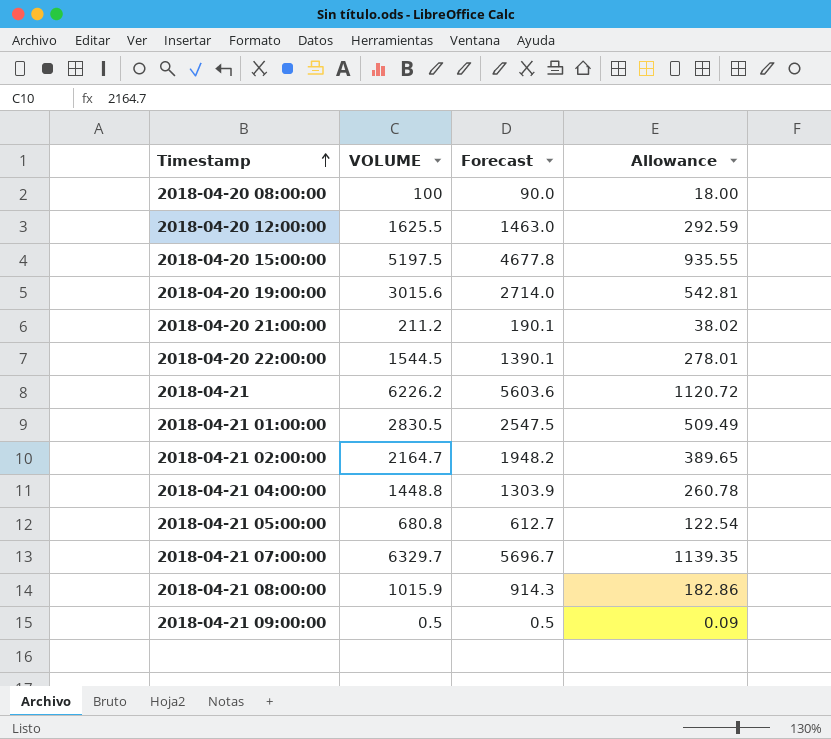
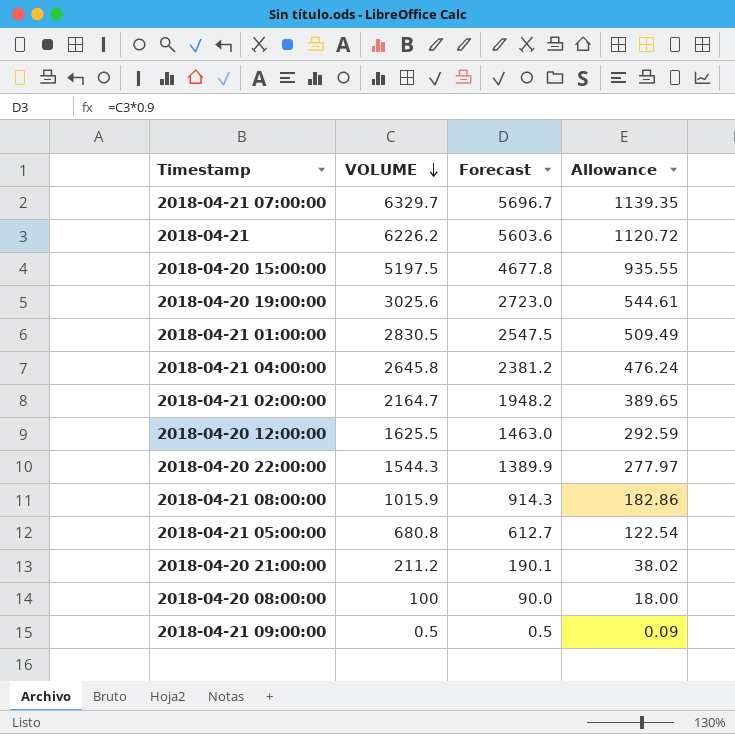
row order: Timestamp ascending -> VOLUME descending
2018-04-20 19:00:00 | VOLUME: 3015.6 -> 3025.6
2018-04-20 19:00:00 | Forecast: 2714.0 -> 2723.0
2018-04-20 19:00:00 | Allowance: 542.81 -> 544.61
2018-04-21 04:00:00 | VOLUME: 1448.8 -> 2645.8
2018-04-21 04:00:00 | Forecast: 1303.9 -> 2381.2
2018-04-21 04:00:00 | Allowance: 260.78 -> 476.24
2018-04-20 22:00:00 | VOLUME: 1544.5 -> 1544.3
2018-04-20 22:00:00 | Forecast: 1390.1 -> 1389.9
2018-04-20 22:00:00 | Allowance: 278.01 -> 277.97

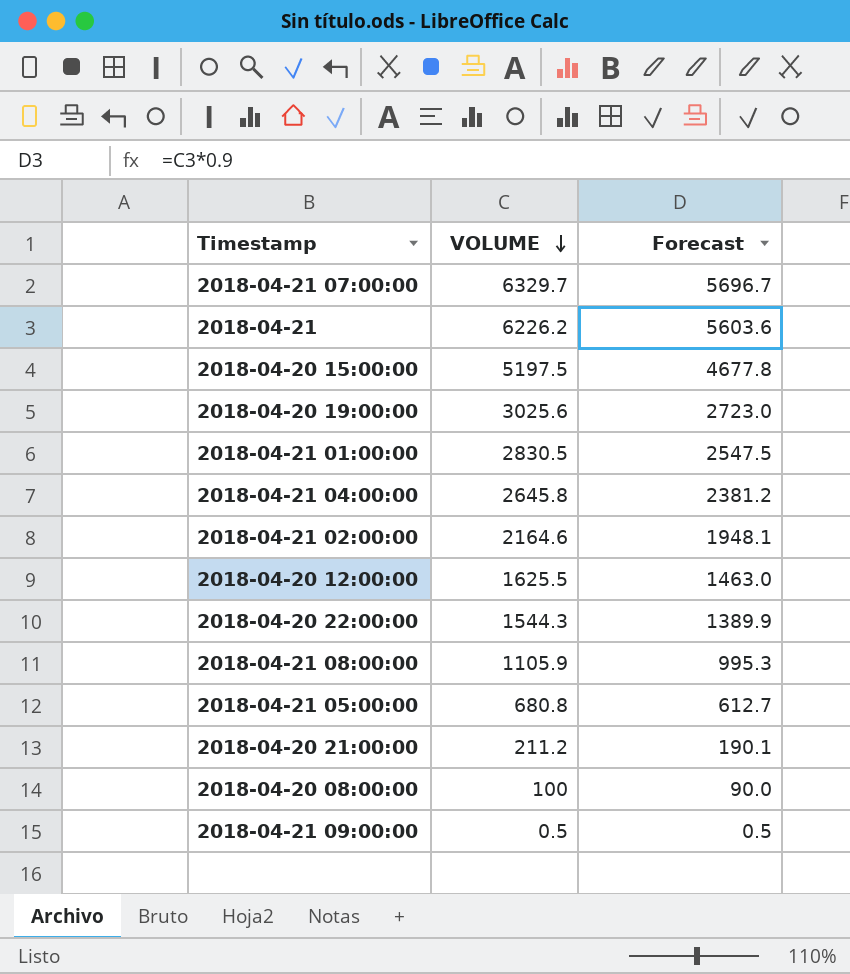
column Allowance | formula: [VOLUME] * 0.18 -> none
2018-04-21 02:00:00 | VOLUME: 2164.7 -> 2164.6
2018-04-21 02:00:00 | Forecast: 1948.2 -> 1948.1
2018-04-21 08:00:00 | VOLUME: 1015.9 -> 1105.9
2018-04-21 08:00:00 | Forecast: 914.3 -> 995.3

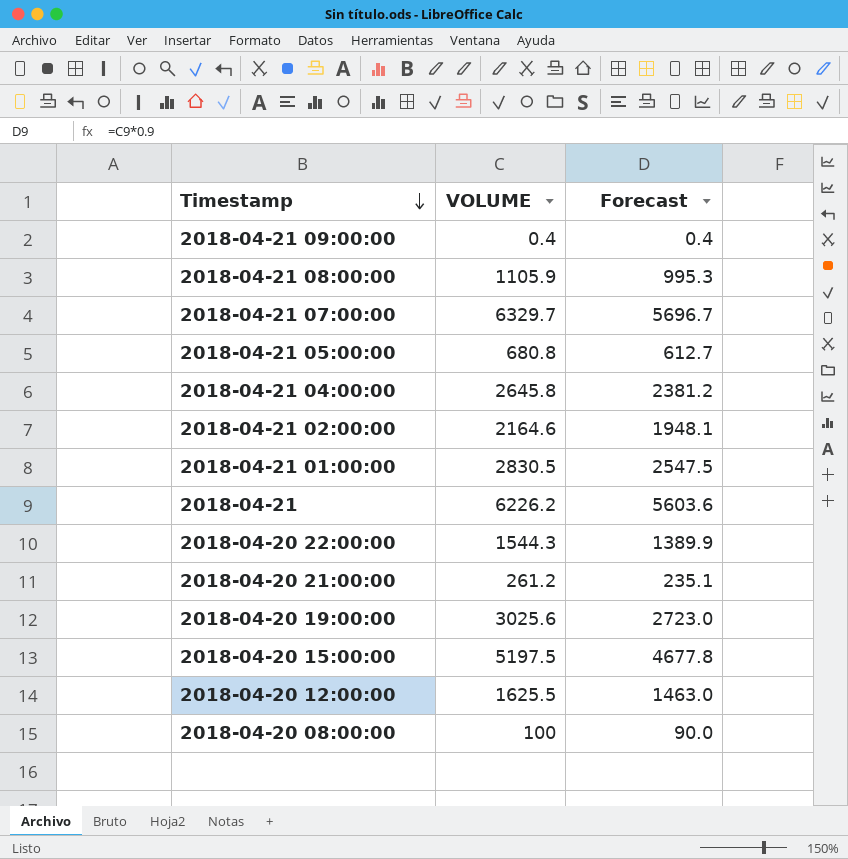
row order: VOLUME descending -> Timestamp descending
2018-04-21 09:00:00 | VOLUME: 0.5 -> 0.4
2018-04-21 09:00:00 | Forecast: 0.5 -> 0.4
2018-04-20 21:00:00 | VOLUME: 211.2 -> 261.2
2018-04-20 21:00:00 | Forecast: 190.1 -> 235.1

